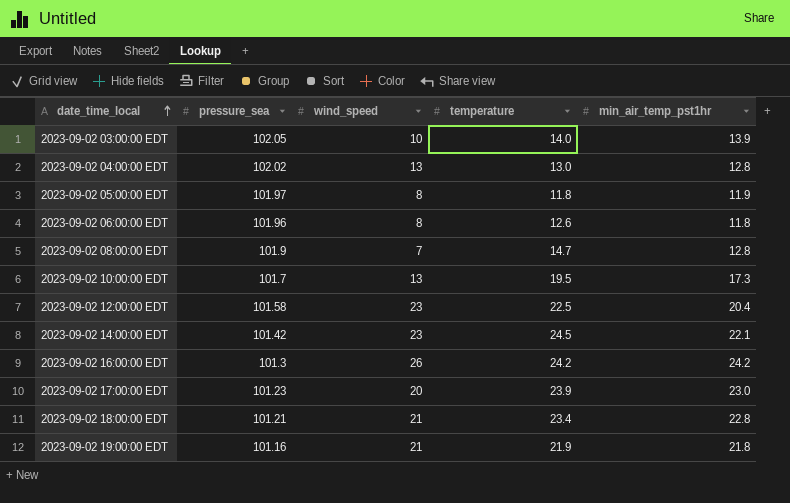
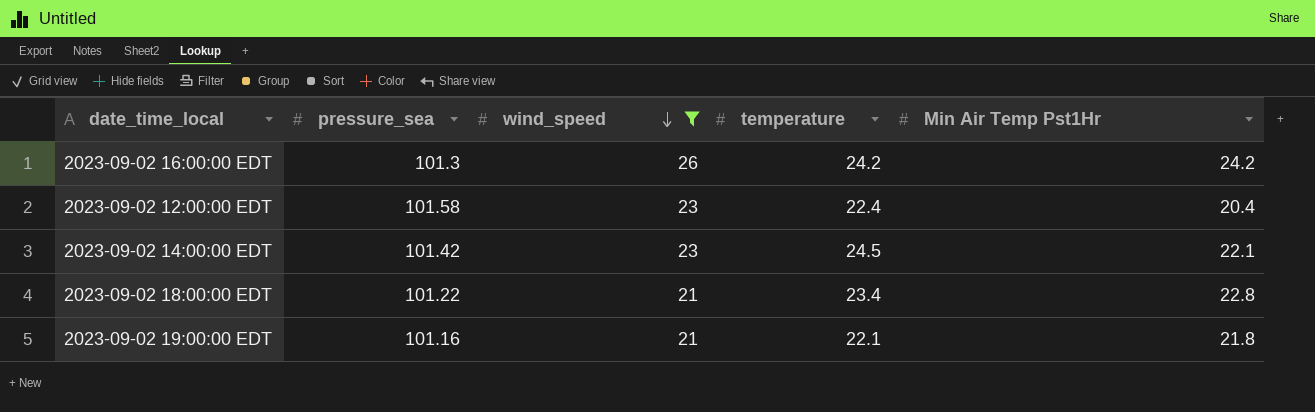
filter: none -> wind_speed >= 21
row order: date_time_local ascending -> wind_speed descending
column name: min_air_temp_pst1hr -> Min Air Temp Pst1Hr
2023-09-02 12:00:00 EDT | temperature: 22.5 -> 22.4
2023-09-02 18:00:00 EDT | pressure_sea: 101.21 -> 101.22
2023-09-02 19:00:00 EDT | temperature: 21.9 -> 22.1

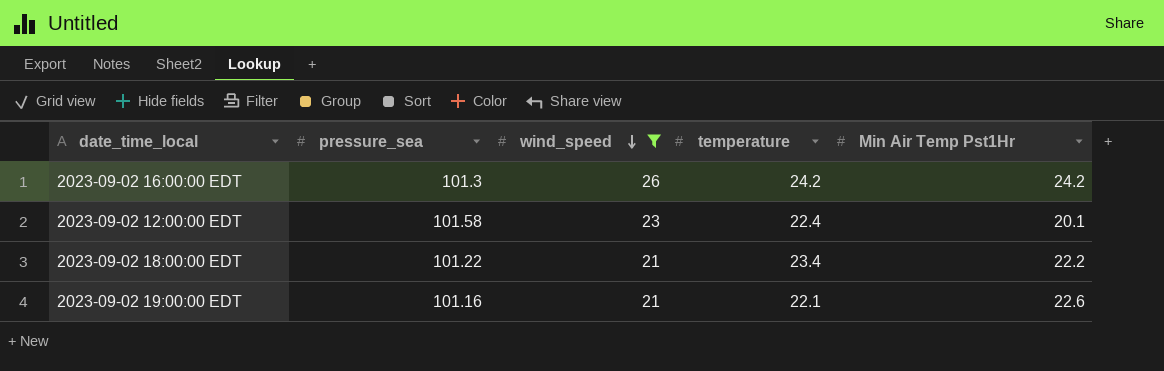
row 2023-09-02 14:00:00 EDT: 101.42 | 23 | 24.5 | 22.1 -> none
2023-09-02 12:00:00 EDT | Min Air Temp Pst1Hr: 20.4 -> 20.1
2023-09-02 18:00:00 EDT | Min Air Temp Pst1Hr: 22.8 -> 22.2
2023-09-02 19:00:00 EDT | Min Air Temp Pst1Hr: 21.8 -> 22.6

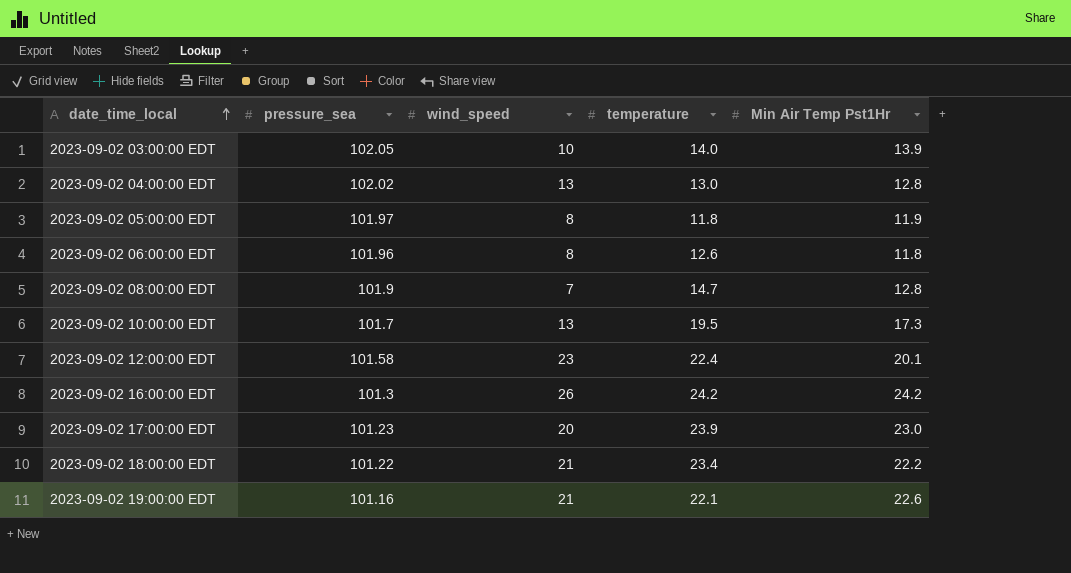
filter: wind_speed >= 21 -> none
row order: wind_speed descending -> date_time_local ascending

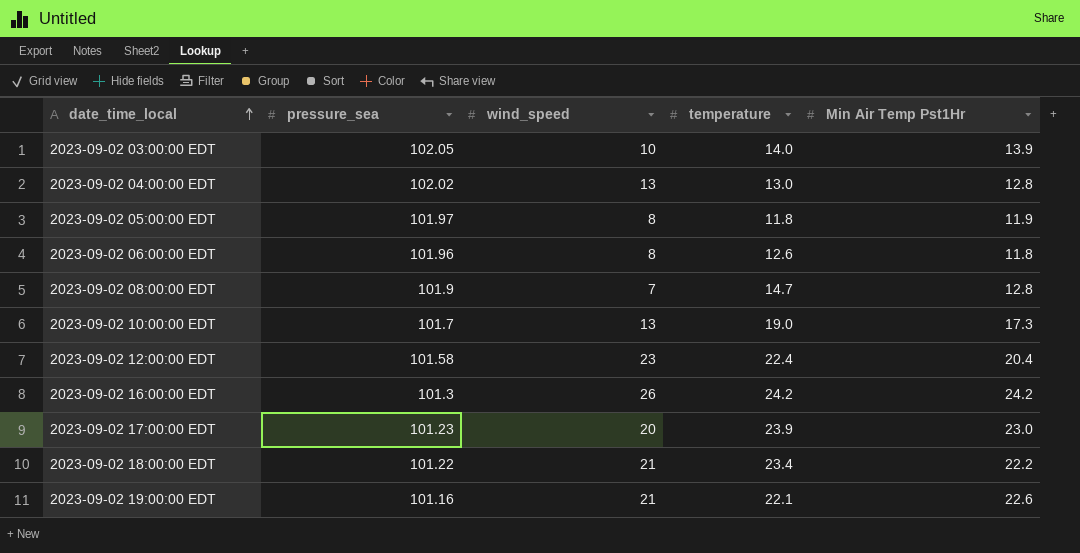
2023-09-02 10:00:00 EDT | temperature: 19.5 -> 19.0
2023-09-02 12:00:00 EDT | Min Air Temp Pst1Hr: 20.1 -> 20.4

